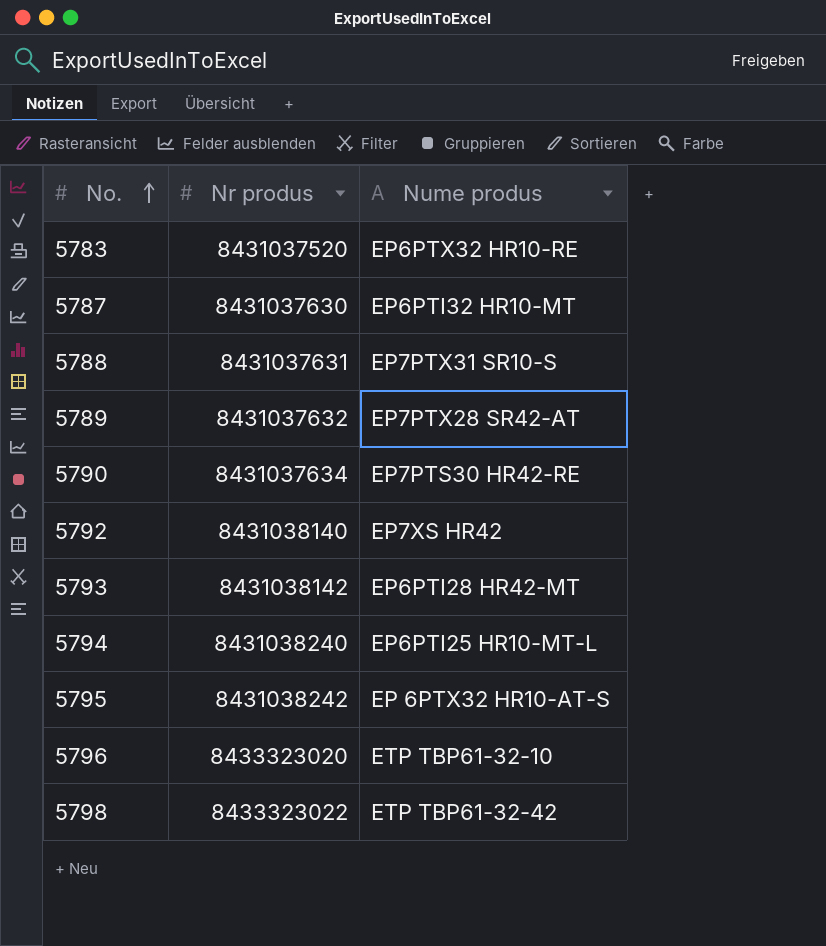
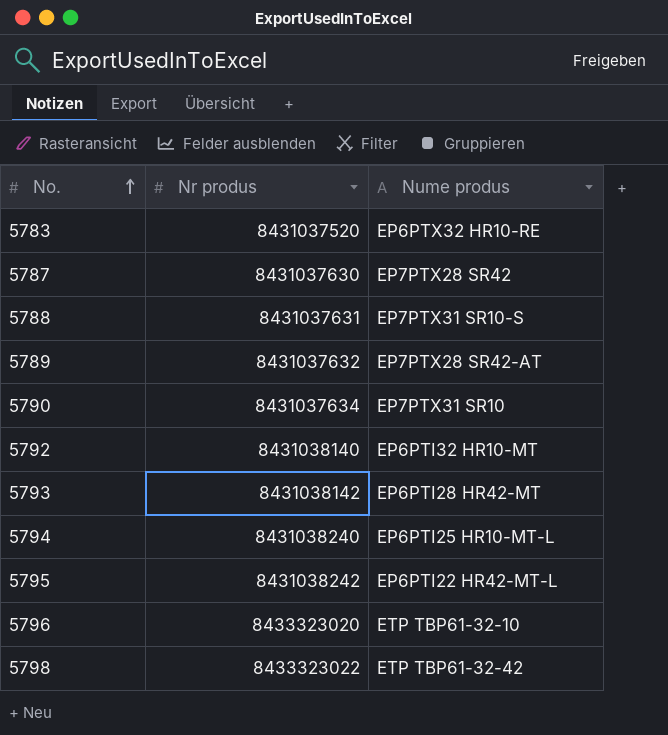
5787 | Nume produs: EP6PTI32 HR10-MT -> EP7PTX28 SR42
5790 | Nume produs: EP7PTS30 HR42-RE -> EP7PTX31 SR10
5792 | Nume produs: EP7XS HR42 -> EP6PTI32 HR10-MT
5795 | Nume produs: EP 6PTX32 HR10-AT-S -> EP6PTI22 HR42-MT-L

